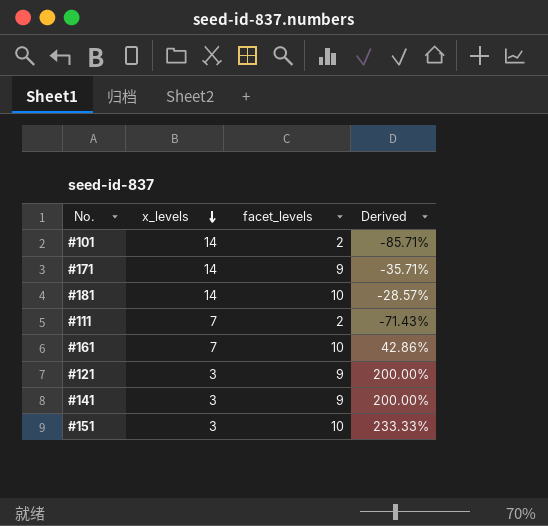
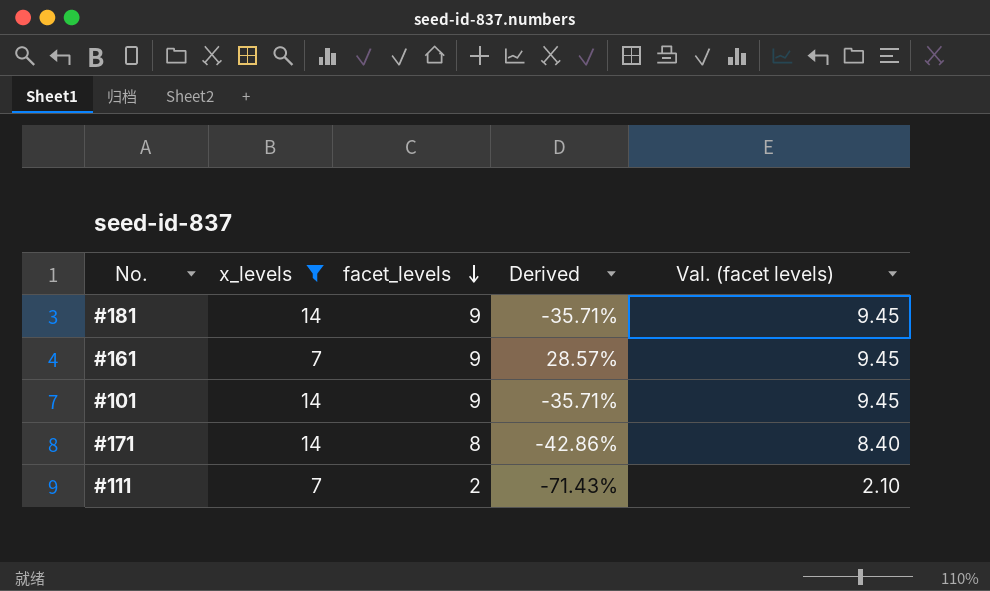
filter: none -> x_levels != 3
row order: x_levels descending -> facet_levels descending
column Val. (facet levels) | formula: none -> [facet_levels] * 1.05
#181 | facet_levels: 10 -> 9
#181 | Derived: -28.57% -> -35.71%
#161 | facet_levels: 10 -> 9
#161 | Derived: 42.86% -> 28.57%
#101 | facet_levels: 2 -> 9
#101 | Derived: -85.71% -> -35.71%
#171 | facet_levels: 9 -> 8
#171 | Derived: -35.71% -> -42.86%

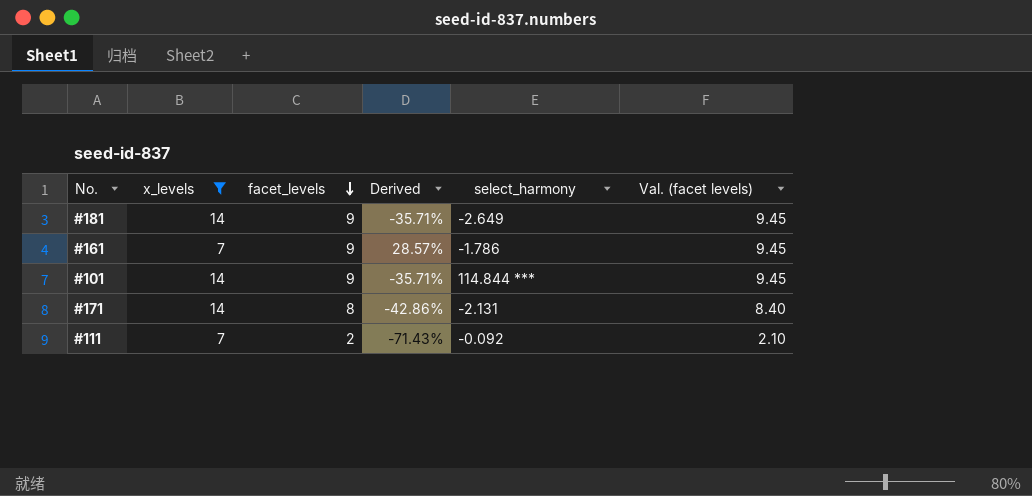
column select_harmony | position: none -> 5

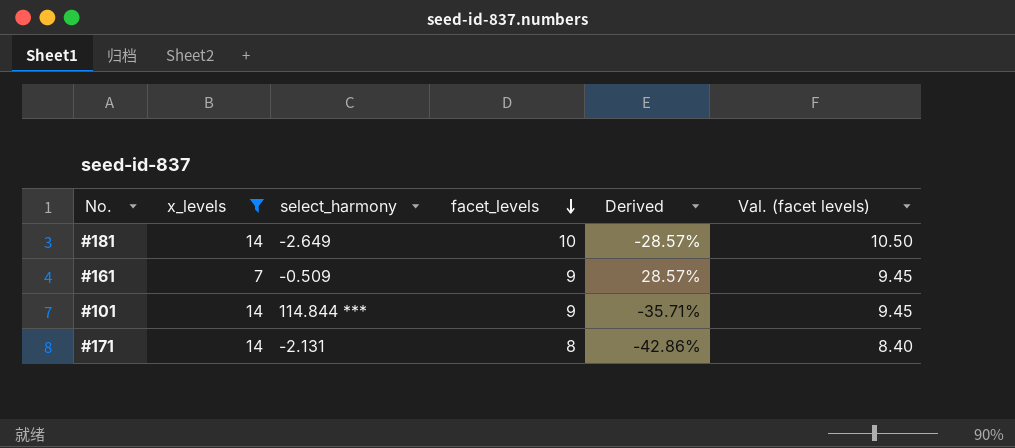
column select_harmony | position: 5 -> 3
row #111: 7 | 2 | -71.43% | -0.092 | 2.10 -> none
#181 | facet_levels: 9 -> 10
#181 | Derived: -35.71% -> -28.57%
#181 | Val. (facet levels): 9.45 -> 10.50
#161 | select_harmony: -1.786 -> -0.509

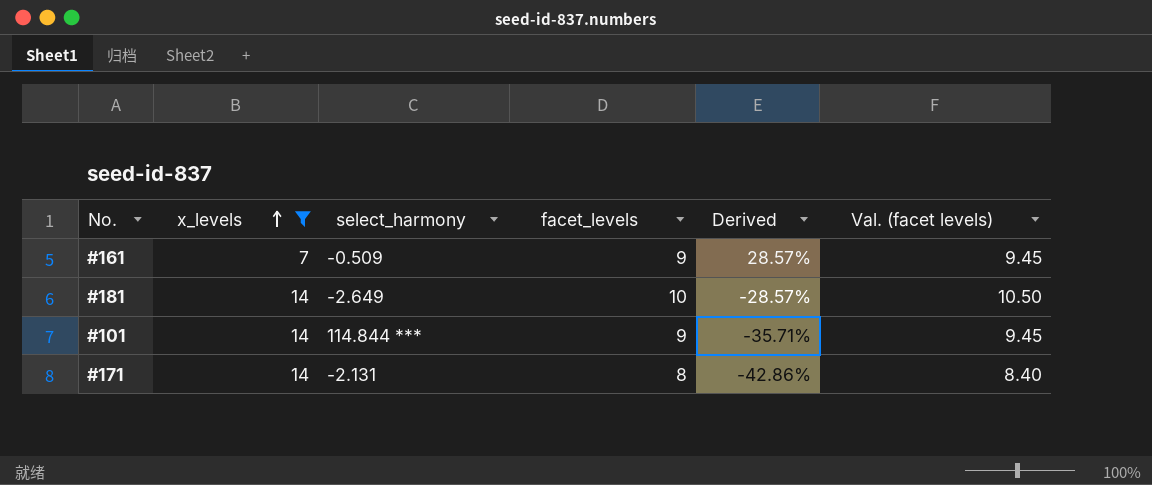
row order: facet_levels descending -> x_levels ascending

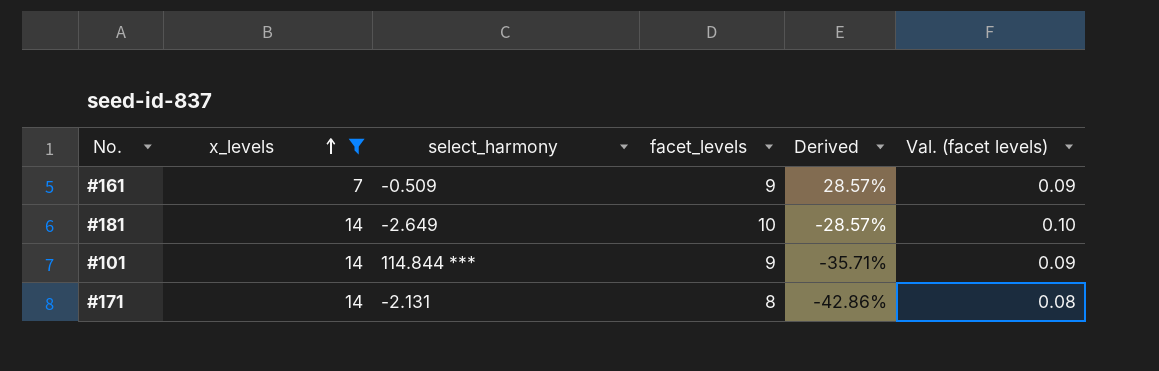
column Val. (facet levels) | formula: [facet_levels] * 1.05 -> [facet_levels] * 0.01

